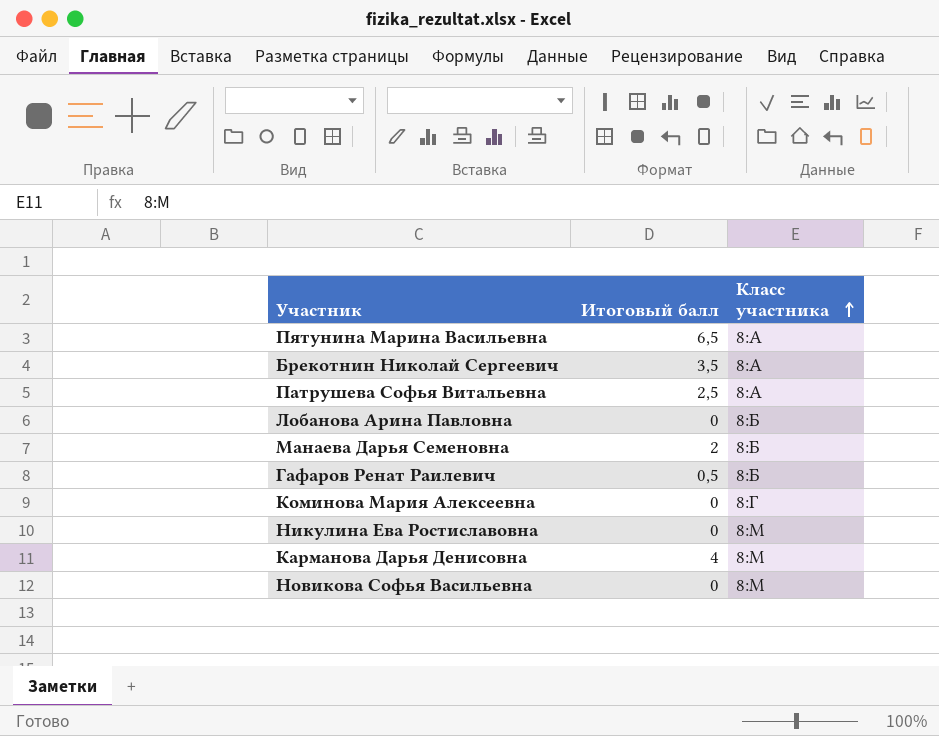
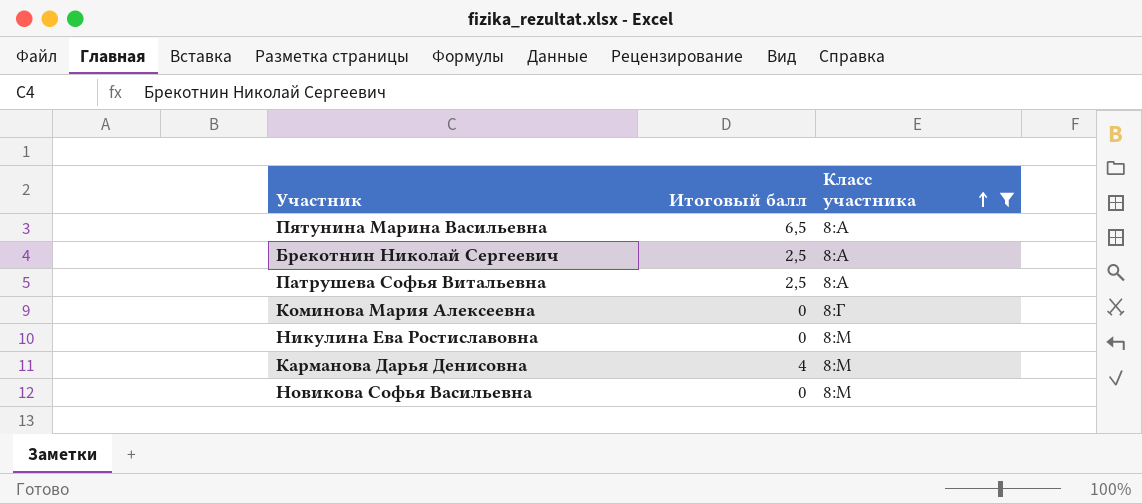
filter: none -> Класс участника != 8:Б
Брекотнин Николай Сергеевич | Итоговый балл: 3,5 -> 2,5

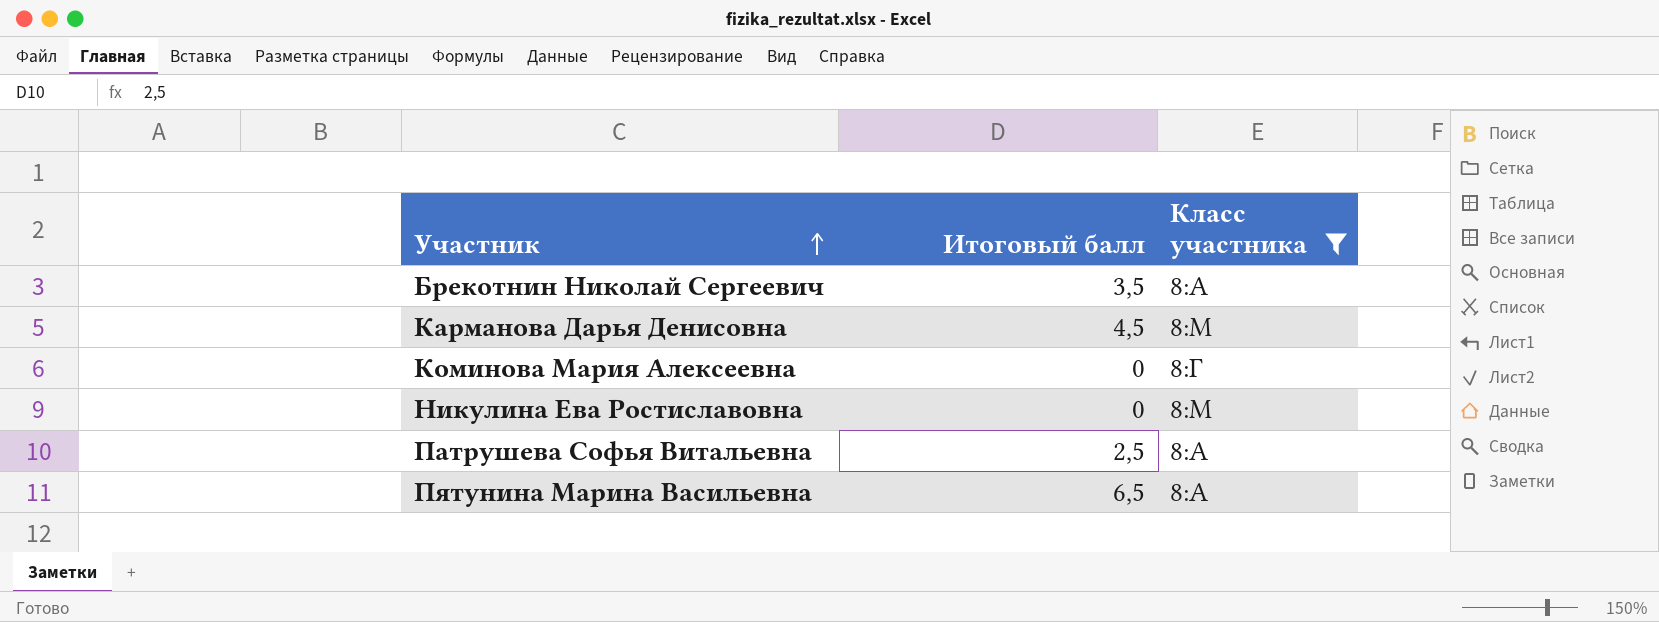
row order: Класс участника ascending -> Участник ascending
row Новикова Софья Васильевна: 0 | 8:М -> none
Брекотнин Николай Сергеевич | Итоговый балл: 2,5 -> 3,5
Карманова Дарья Денисовна | Итоговый балл: 4 -> 4,5

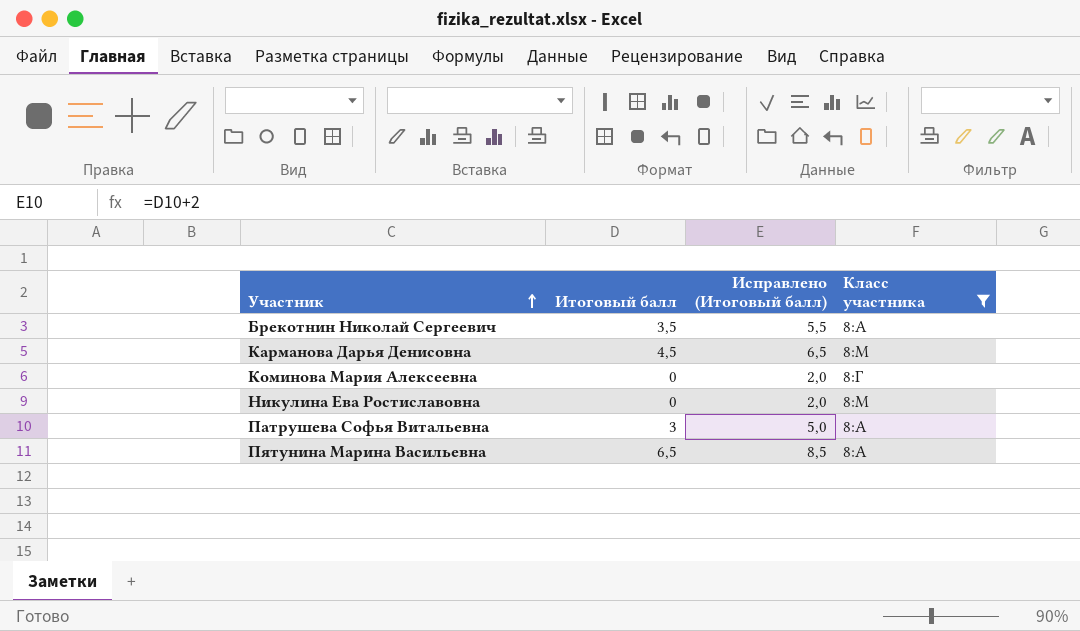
column Исправлено (Итоговый балл) | formula: none -> [Итоговый балл] + 2
Патрушева Софья Витальевна | Итоговый балл: 2,5 -> 3

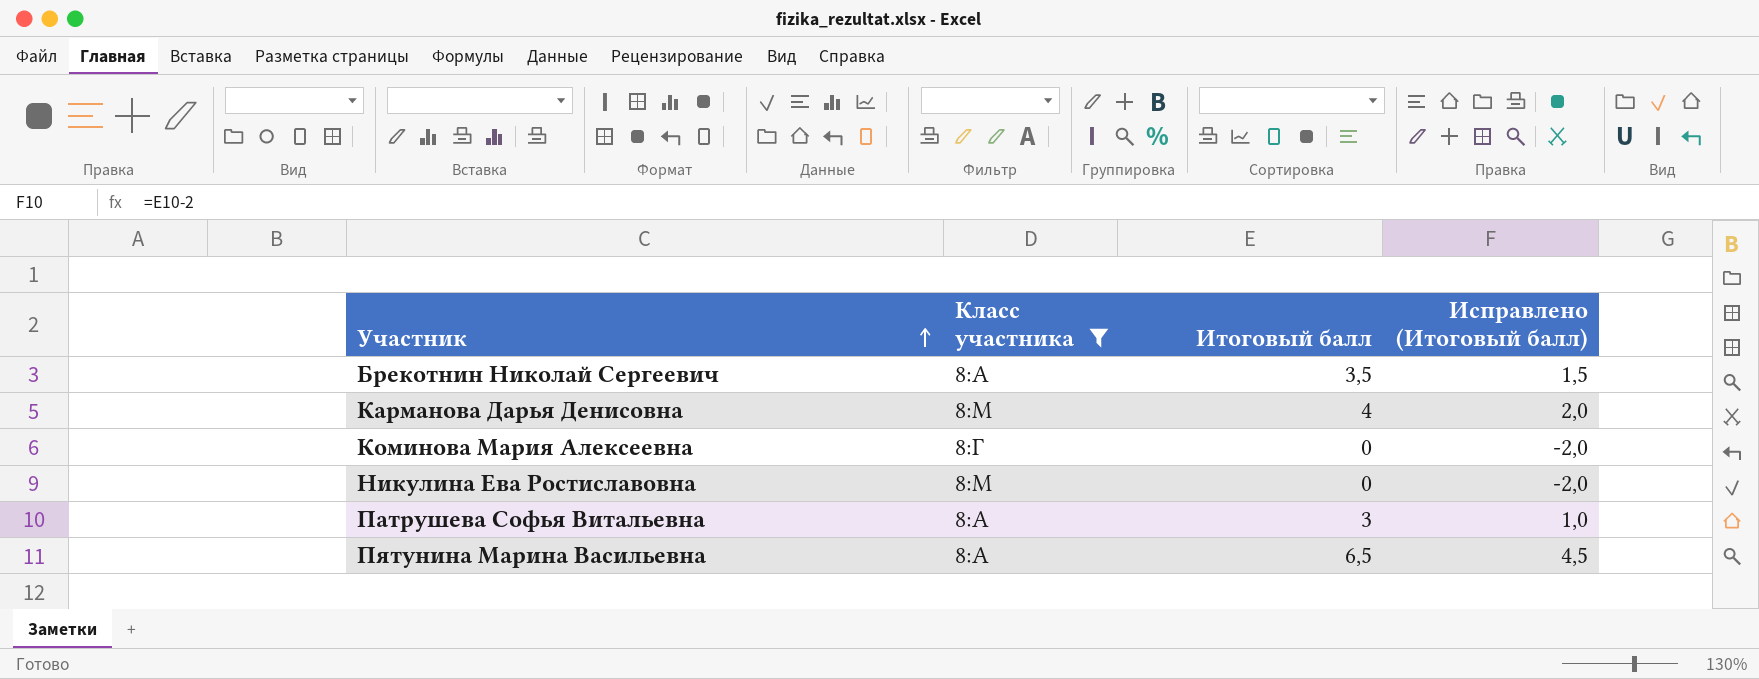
column Класс участника | position: 4 -> 2
column Исправлено (Итоговый балл) | formula: [Итоговый балл] + 2 -> [Итоговый балл] - 2
Карманова Дарья Денисовна | Итоговый балл: 4,5 -> 4

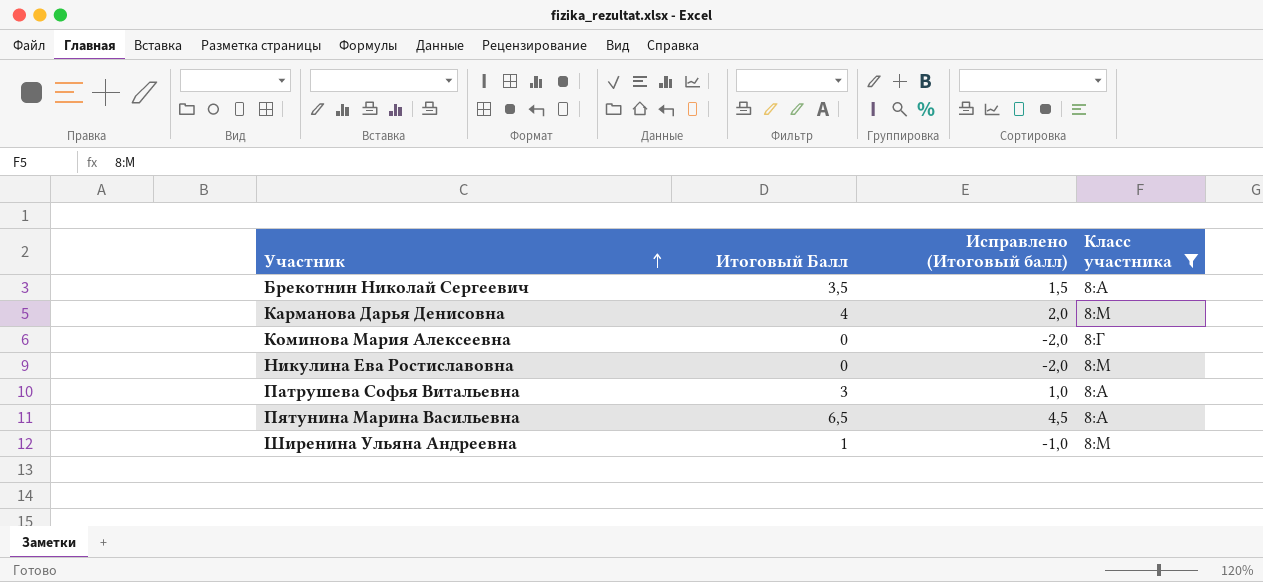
column name: Итоговый балл -> Итоговый Балл
column Класс участника | position: 2 -> 4
row Ширенина Ульяна Андреевна: none -> 1 | -1,0 | 8:М

